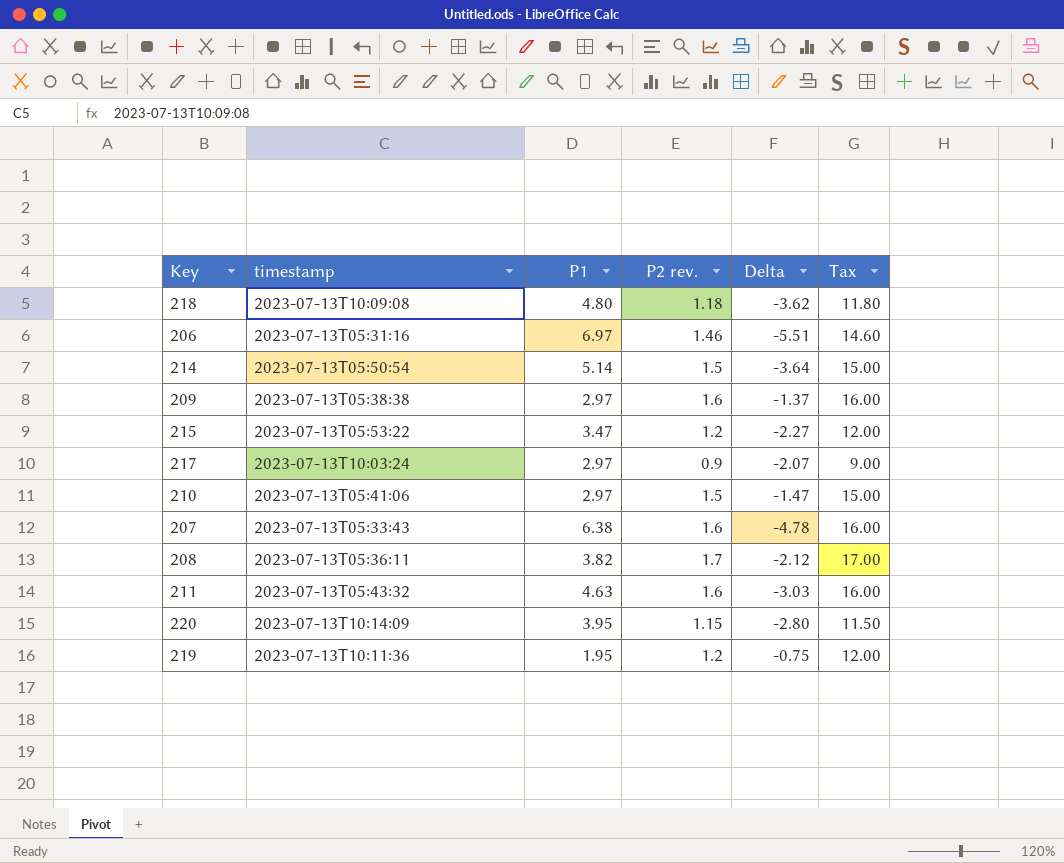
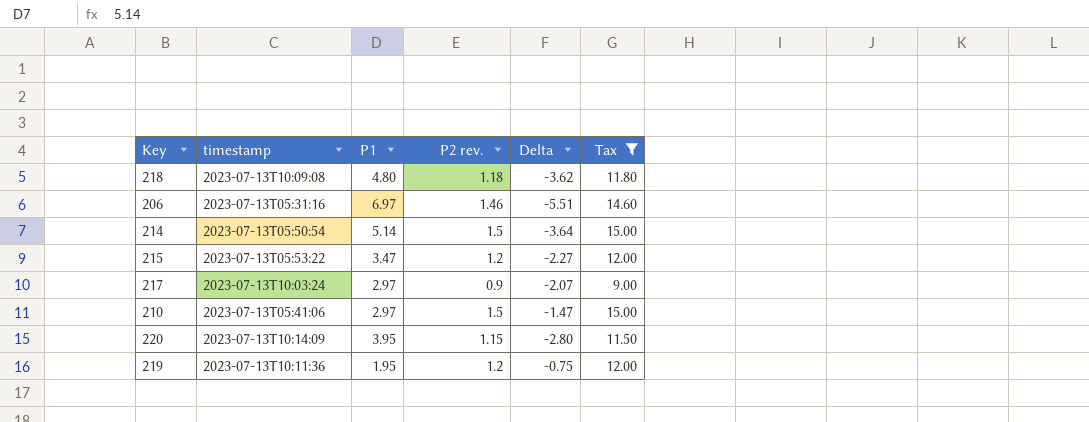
filter: none -> Tax <= 15.00

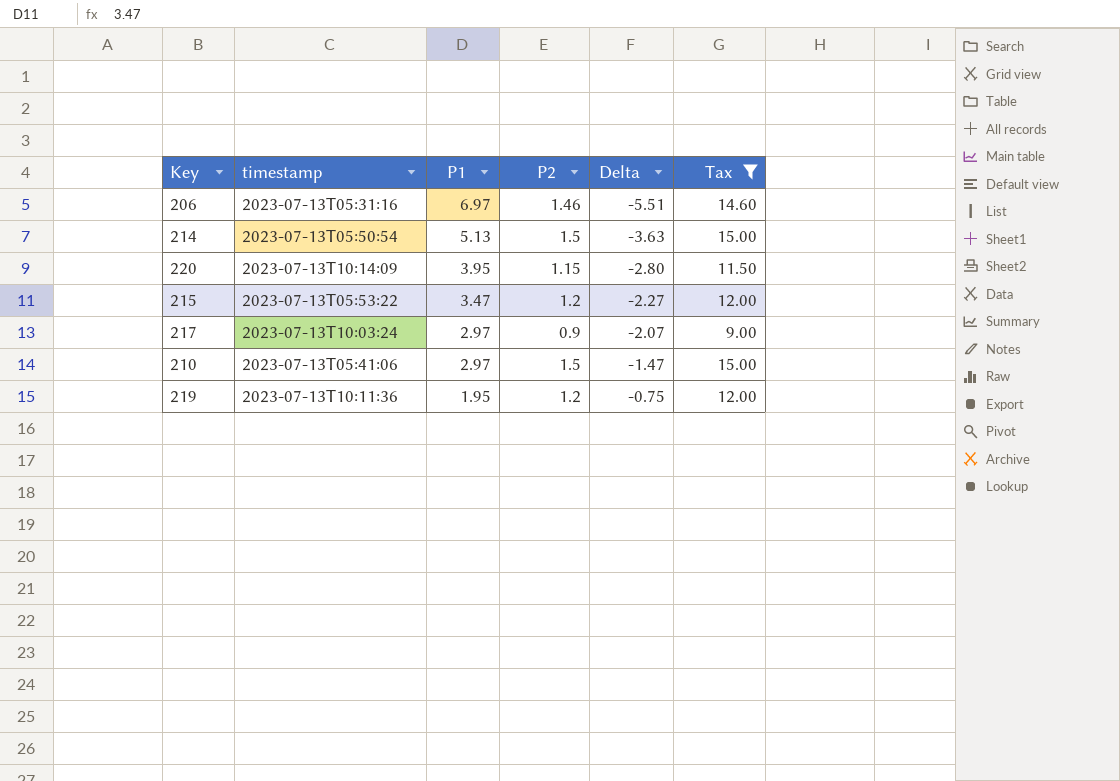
row order: none -> P1 descending
column name: P2 rev. -> P2
row 218: 2023-07-13T10:09:08 | 4.80 | 1.18 | -3.62 | 11.80 -> none
214 | P1: 5.14 -> 5.13
214 | Delta: -3.64 -> -3.63

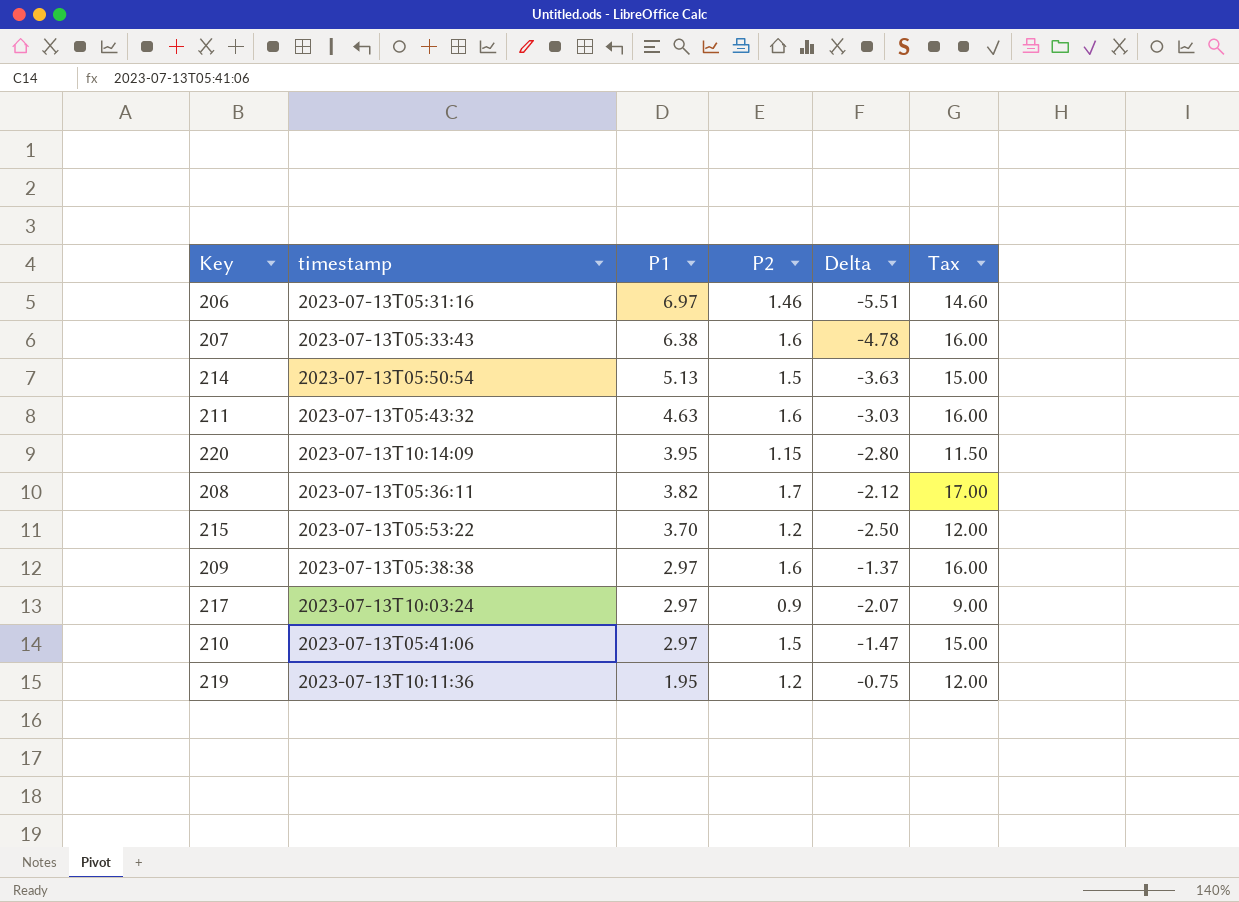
filter: Tax <= 15.00 -> none
215 | P1: 3.47 -> 3.70
215 | Delta: -2.27 -> -2.50

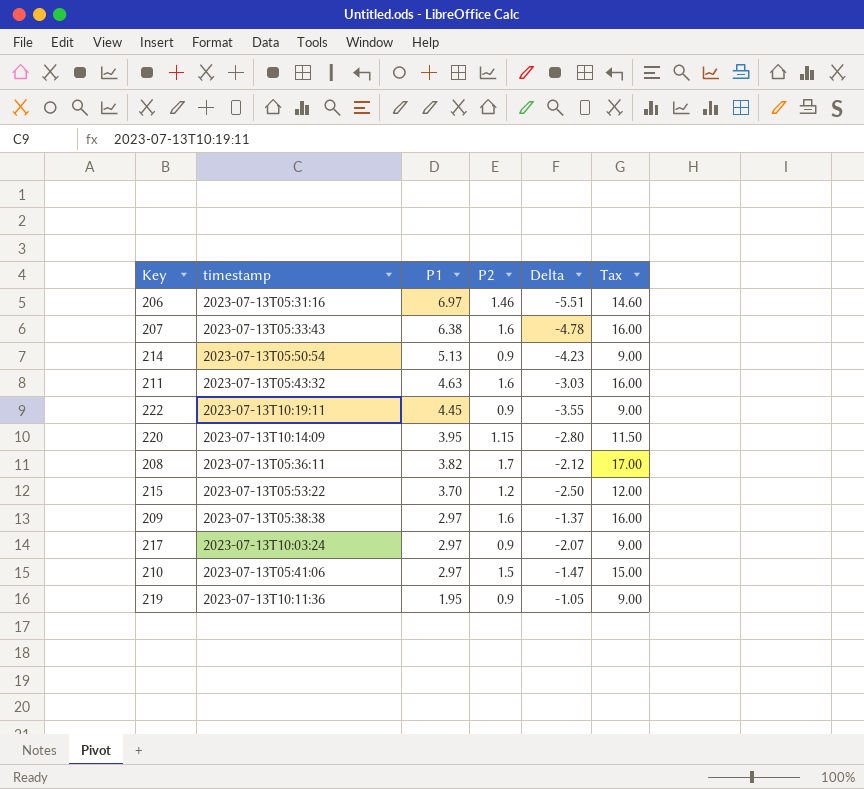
214 | P2: 1.5 -> 0.9
214 | Delta: -3.63 -> -4.23
214 | Tax: 15.00 -> 9.00
row 222: none -> 2023-07-13T10:19:11 | 4.45 | 0.9 | -3.55 | 9.00
219 | P2: 1.2 -> 0.9
219 | Delta: -0.75 -> -1.05
219 | Tax: 12.00 -> 9.00

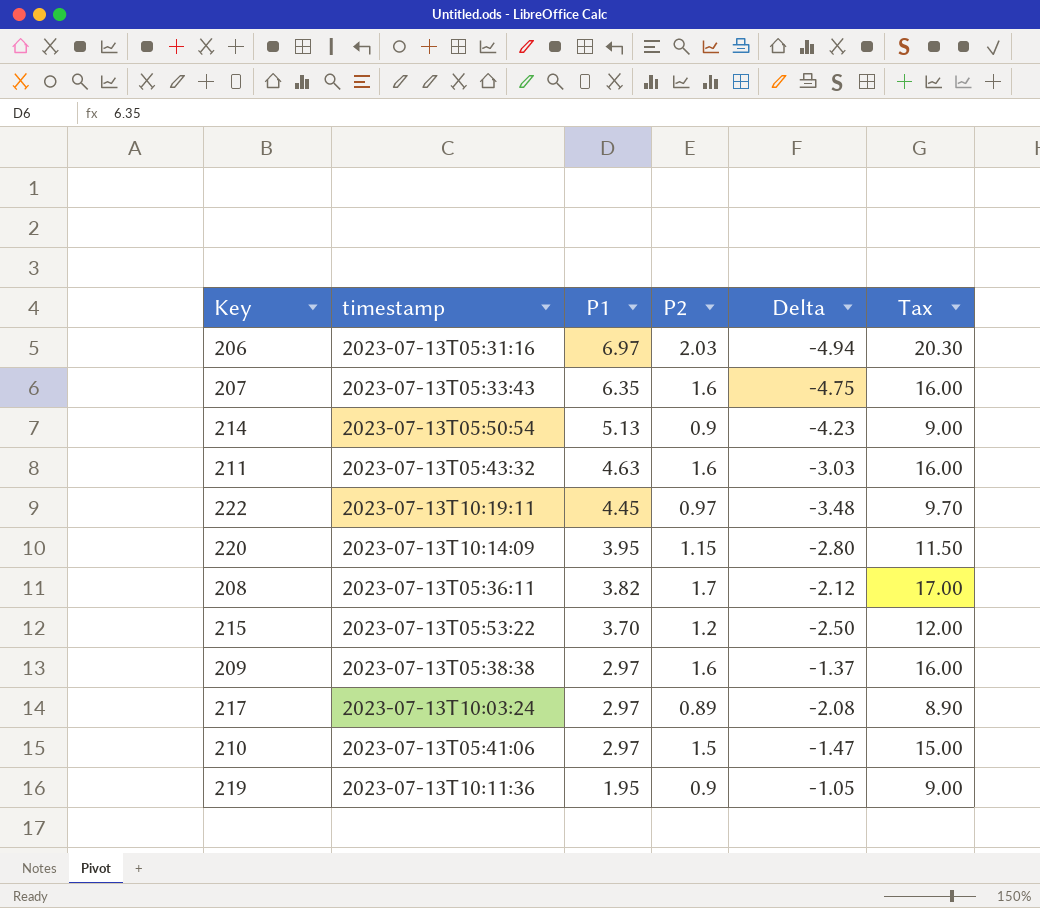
206 | P2: 1.46 -> 2.03
206 | Delta: -5.51 -> -4.94
206 | Tax: 14.60 -> 20.30
207 | P1: 6.38 -> 6.35
207 | Delta: -4.78 -> -4.75
222 | P2: 0.9 -> 0.97
222 | Delta: -3.55 -> -3.48
222 | Tax: 9.00 -> 9.70
217 | P2: 0.9 -> 0.89
217 | Delta: -2.07 -> -2.08
217 | Tax: 9.00 -> 8.90

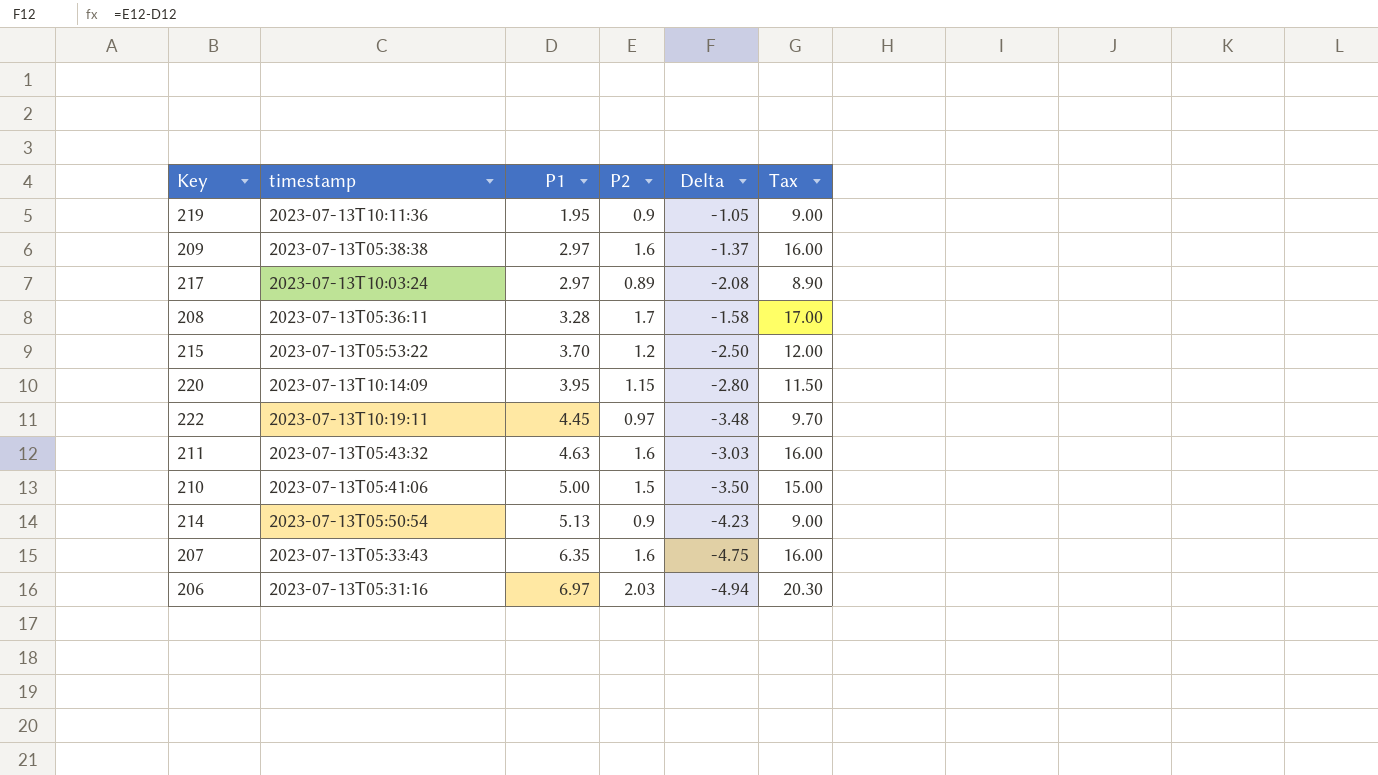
row order: P1 descending -> P1 ascending
208 | P1: 3.82 -> 3.28
208 | Delta: -2.12 -> -1.58
210 | P1: 2.97 -> 5.00
210 | Delta: -1.47 -> -3.50

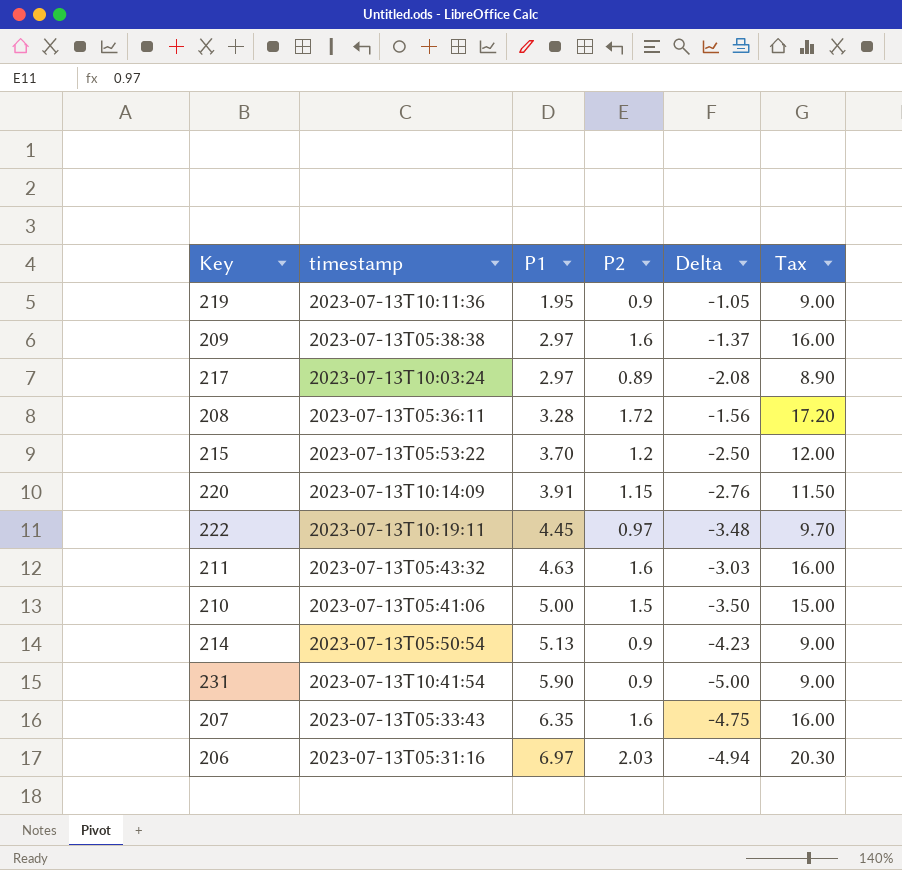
208 | P2: 1.7 -> 1.72
208 | Delta: -1.58 -> -1.56
208 | Tax: 17.00 -> 17.20
220 | P1: 3.95 -> 3.91
220 | Delta: -2.80 -> -2.76
row 231: none -> 2023-07-13T10:41:54 | 5.90 | 0.9 | -5.00 | 9.00

